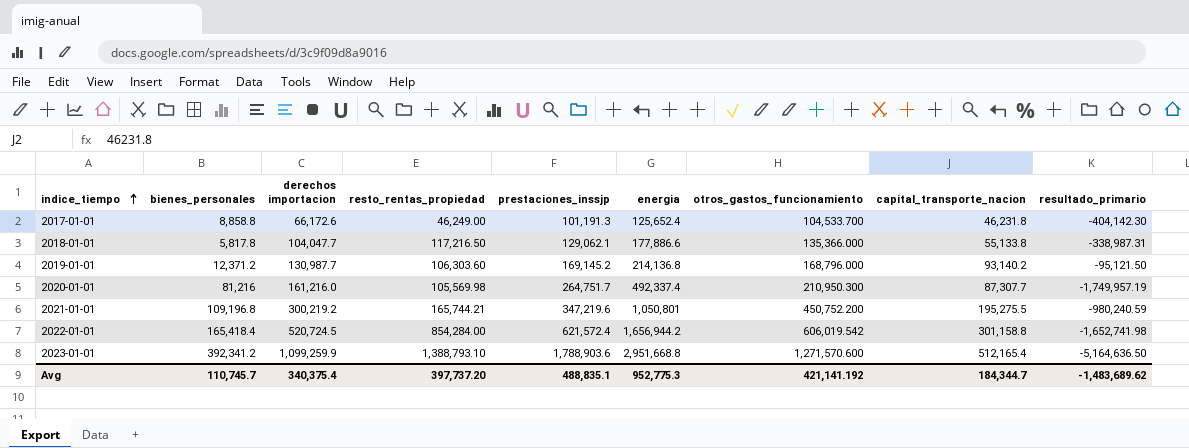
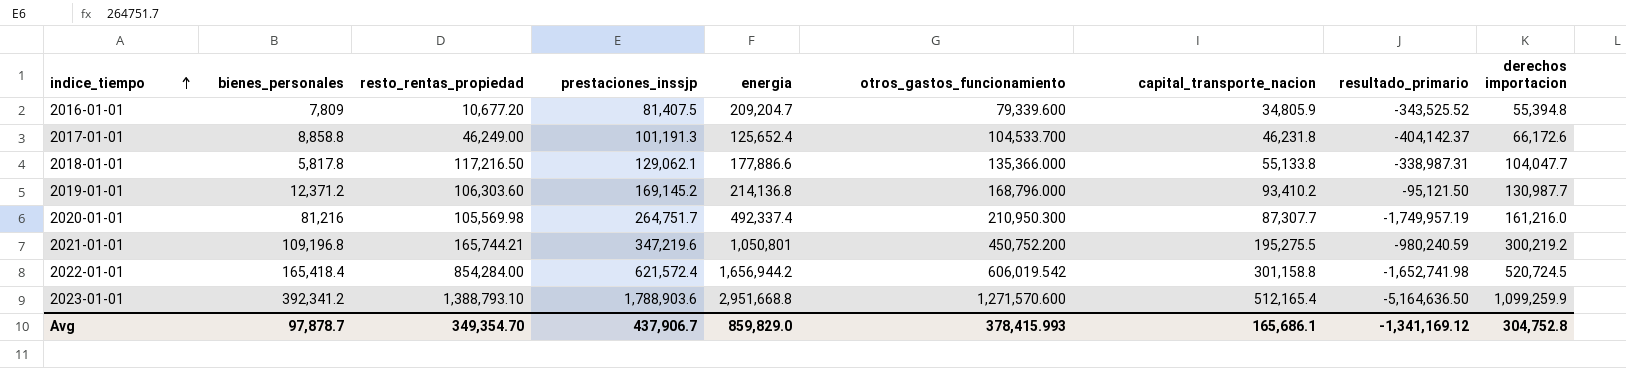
column derechos importacion | position: 3 -> 9
row 2016-01-01: none -> 7,809 | 10,677.20 | 81,407.5 | 209,204.7 | 79,339.600 | 34,805.9 | -343,525.52 | 55,394.8
2017-01-01 | resultado_primario: -404,142.30 -> -404,142.37
2019-01-01 | capital_transporte_nacion: 93,140.2 -> 93,410.2
Avg | bienes_personales: 110,745.7 -> 97,878.7
Avg | resto_rentas_propiedad: 397,737.20 -> 349,354.70
Avg | prestaciones_inssjp: 488,835.1 -> 437,906.7
Avg | energia: 952,775.3 -> 859,829.0
Avg | otros_gastos_funcionamiento: 421,141.192 -> 378,415.993
Avg | capital_transporte_nacion: 184,344.7 -> 165,686.1
Avg | resultado_primario: -1,483,689.62 -> -1,341,169.12
Avg | derechos importacion: 340,375.4 -> 304,752.8

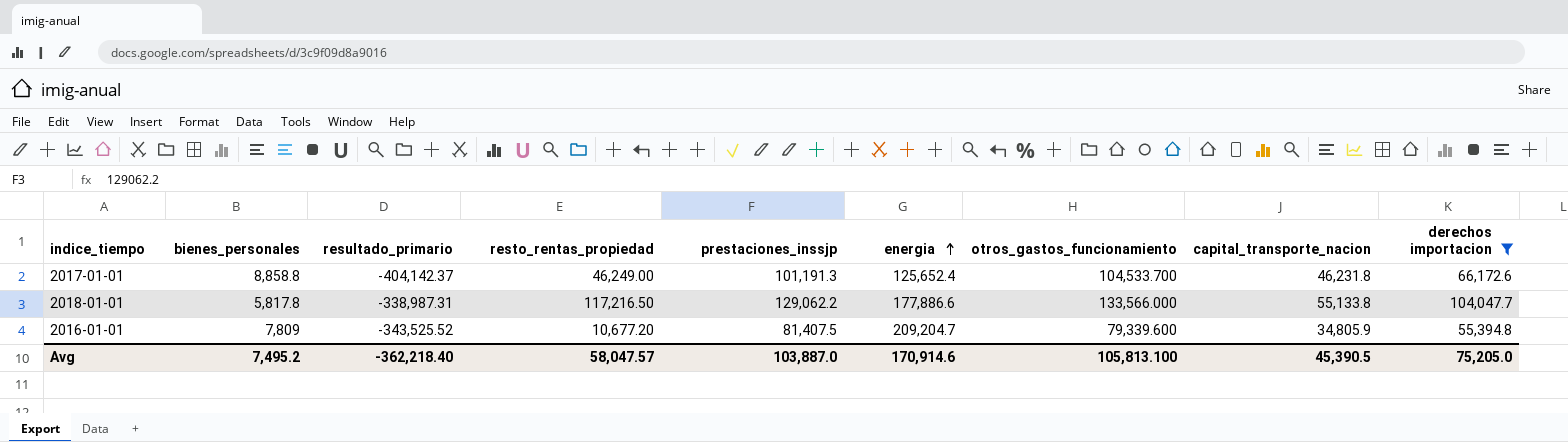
filter: none -> derechos importacion <= 104,047.7
row order: indice_tiempo ascending -> energia ascending
column resultado_primario | position: 8 -> 3
2018-01-01 | prestaciones_inssjp: 129,062.1 -> 129,062.2
2018-01-01 | otros_gastos_funcionamiento: 135,366.000 -> 133,566.000
Avg | bienes_personales: 97,878.7 -> 7,495.2
Avg | resultado_primario: -1,341,169.12 -> -362,218.40
Avg | resto_rentas_propiedad: 349,354.70 -> 58,047.57
Avg | prestaciones_inssjp: 437,906.7 -> 103,887.0
Avg | energia: 859,829.0 -> 170,914.6
Avg | otros_gastos_funcionamiento: 378,415.993 -> 105,813.100
Avg | capital_transporte_nacion: 165,686.1 -> 45,390.5
Avg | derechos importacion: 304,752.8 -> 75,205.0

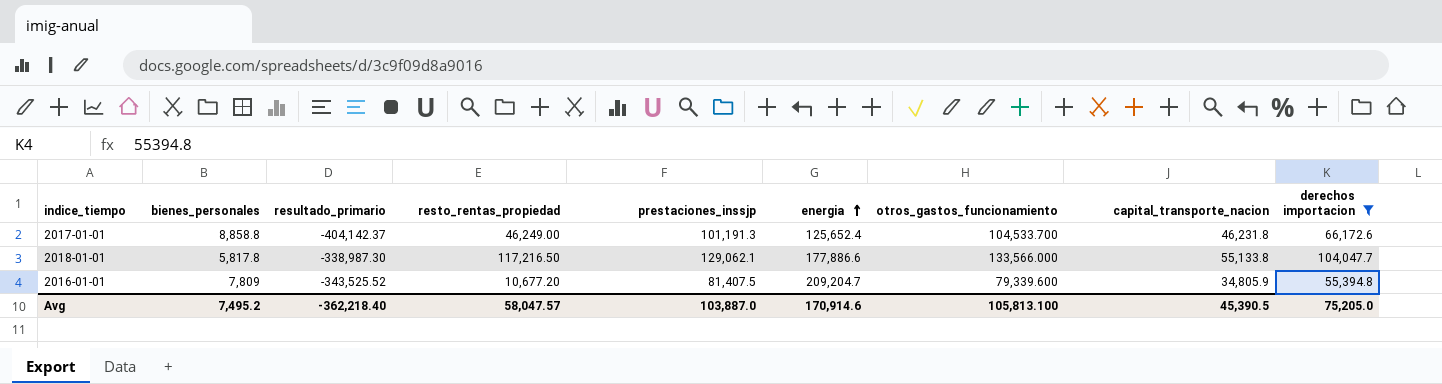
2018-01-01 | resultado_primario: -338,987.31 -> -338,987.30
2018-01-01 | prestaciones_inssjp: 129,062.2 -> 129,062.1

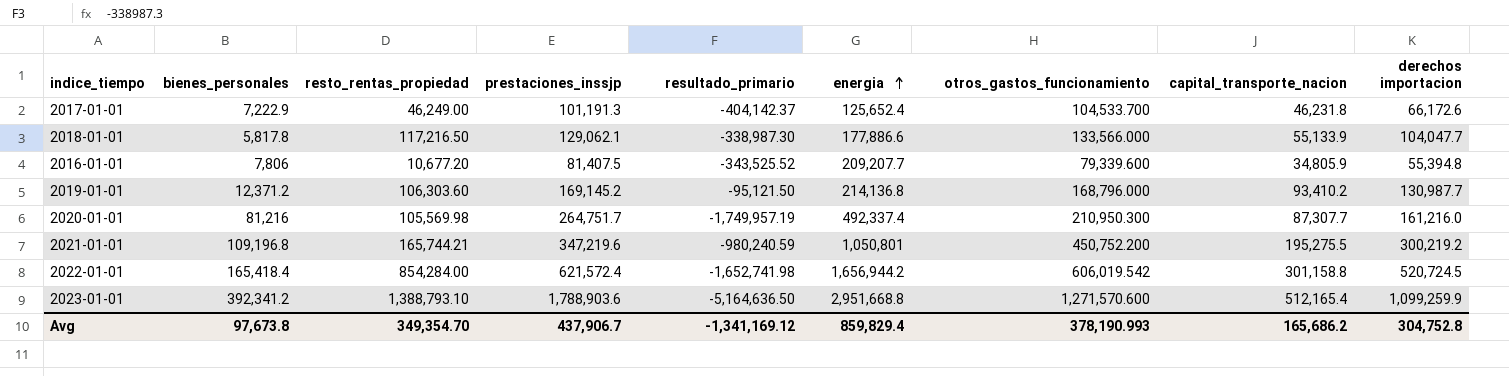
filter: derechos importacion <= 104,047.7 -> none
column resultado_primario | position: 3 -> 5
2017-01-01 | bienes_personales: 8,858.8 -> 7,222.9
2018-01-01 | capital_transporte_nacion: 55,133.8 -> 55,133.9
2016-01-01 | bienes_personales: 7,809 -> 7,806
2016-01-01 | energia: 209,204.7 -> 209,207.7
Avg | bienes_personales: 7,495.2 -> 97,673.8
Avg | resto_rentas_propiedad: 58,047.57 -> 349,354.70
Avg | prestaciones_inssjp: 103,887.0 -> 437,906.7
Avg | resultado_primario: -362,218.40 -> -1,341,169.12
Avg | energia: 170,914.6 -> 859,829.4
Avg | otros_gastos_funcionamiento: 105,813.100 -> 378,190.993
Avg | capital_transporte_nacion: 45,390.5 -> 165,686.2
Avg | derechos importacion: 75,205.0 -> 304,752.8

